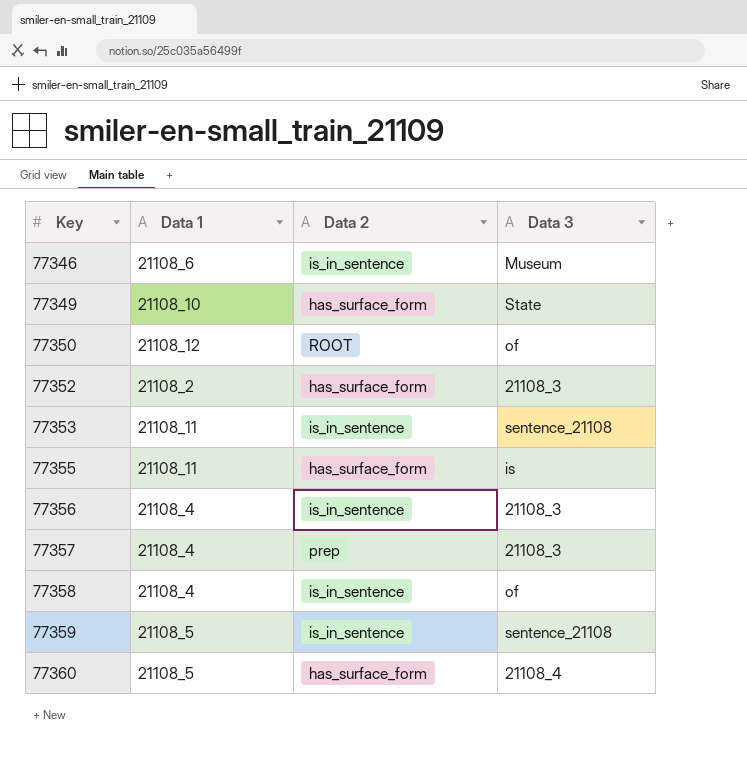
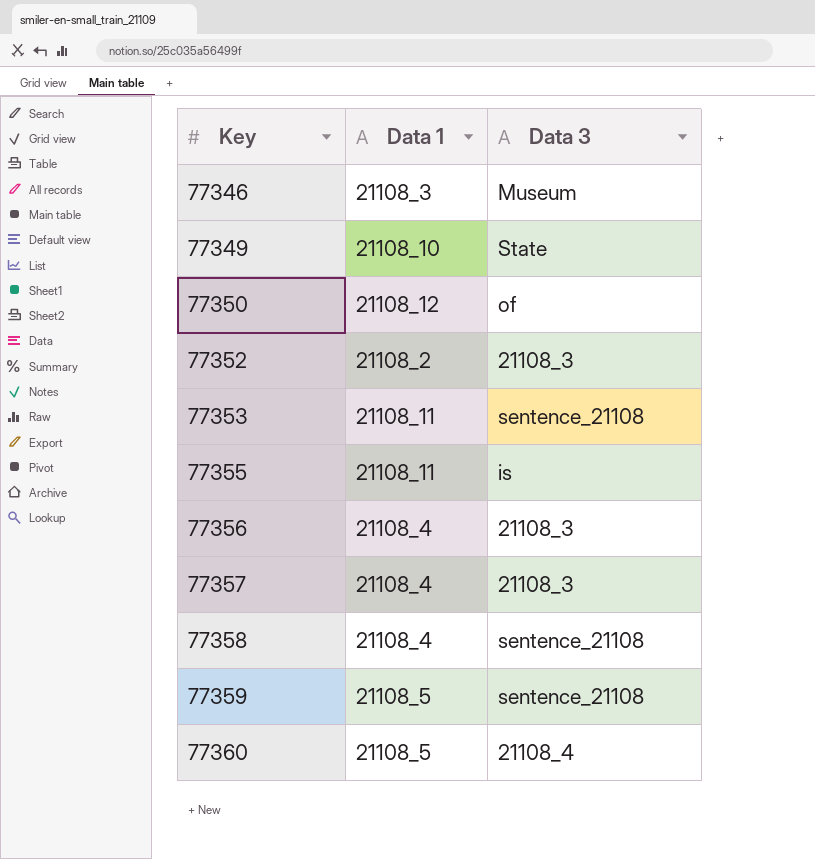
column Data 2 | position: 3 -> none
77346 | Data 1: 21108_6 -> 21108_3
77358 | Data 3: of -> sentence_21108

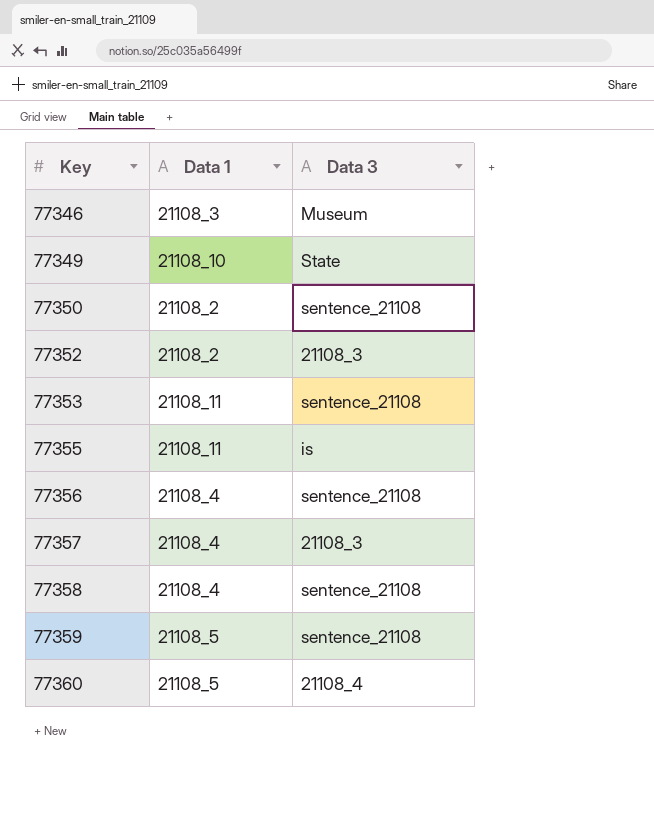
77350 | Data 1: 21108_12 -> 21108_2
77350 | Data 3: of -> sentence_21108
77356 | Data 3: 21108_3 -> sentence_21108

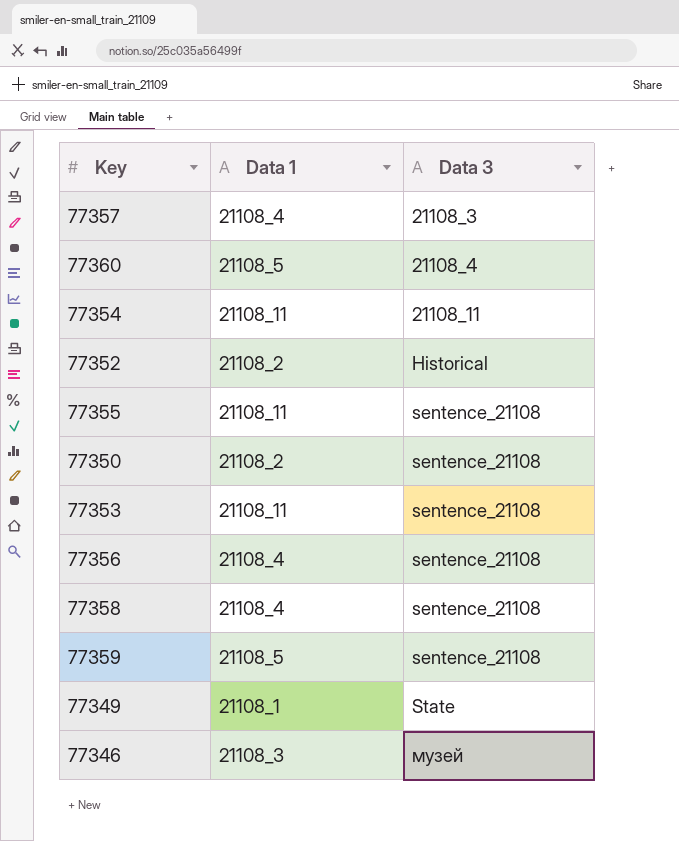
row order: Key ascending -> Data 3 ascending
row 77354: none -> 21108_11 | 21108_11
77352 | Data 3: 21108_3 -> Historical
77355 | Data 3: is -> sentence_21108
77349 | Data 1: 21108_10 -> 21108_1
77346 | Data 3: Museum -> музей

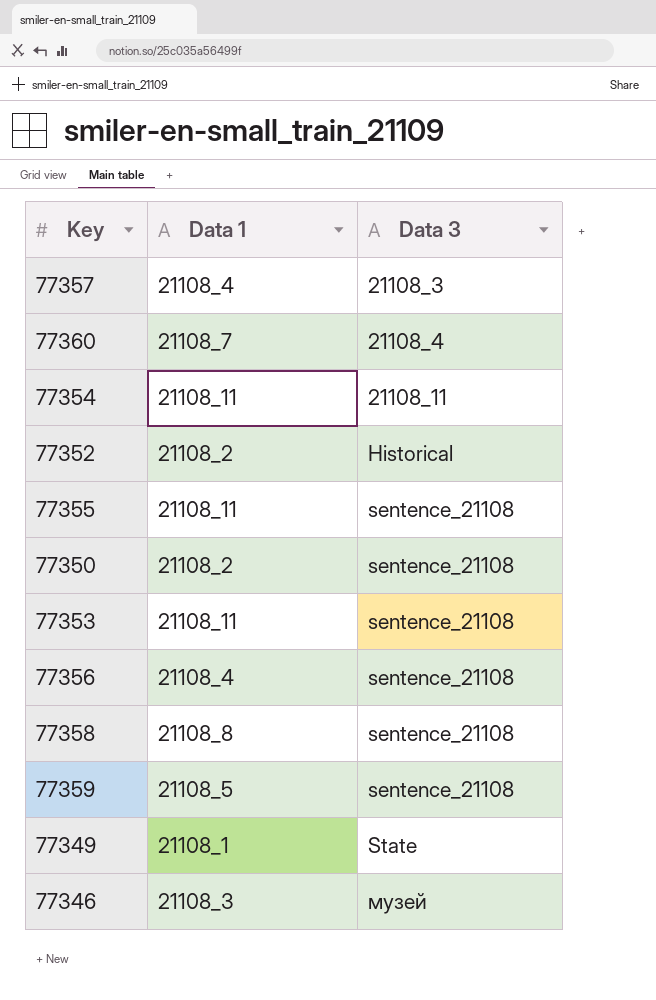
77360 | Data 1: 21108_5 -> 21108_7
77358 | Data 1: 21108_4 -> 21108_8

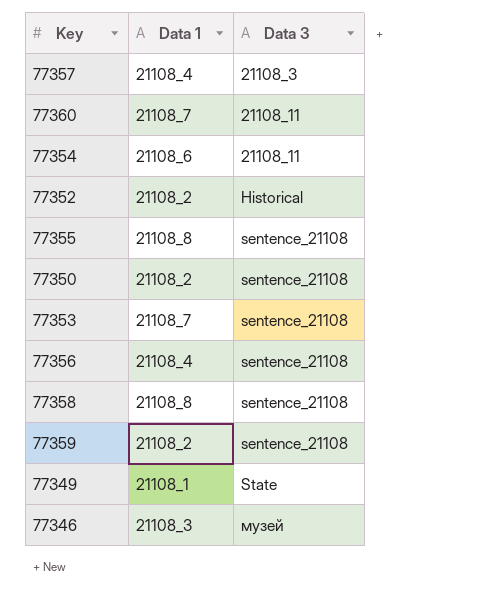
77360 | Data 3: 21108_4 -> 21108_11
77354 | Data 1: 21108_11 -> 21108_6
77355 | Data 1: 21108_11 -> 21108_8
77353 | Data 1: 21108_11 -> 21108_7
77359 | Data 1: 21108_5 -> 21108_2

